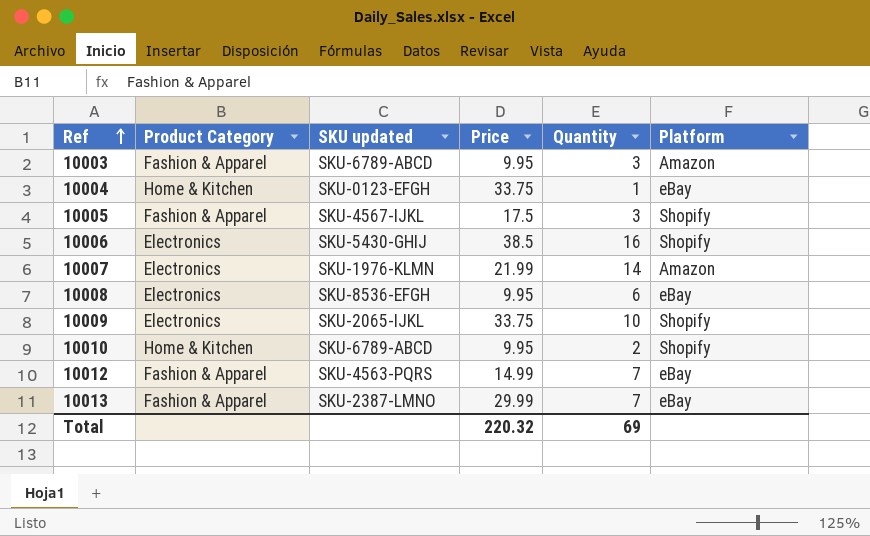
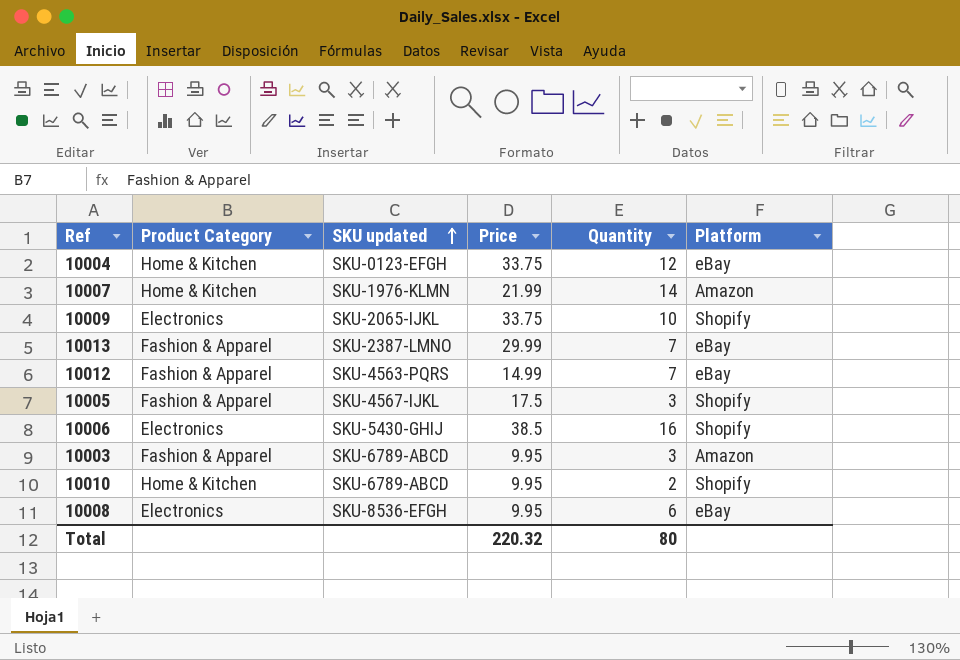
row order: Ref ascending -> SKU updated ascending
10004 | Quantity: 1 -> 12
10007 | Product Category: Electronics -> Home & Kitchen
Total | Quantity: 69 -> 80

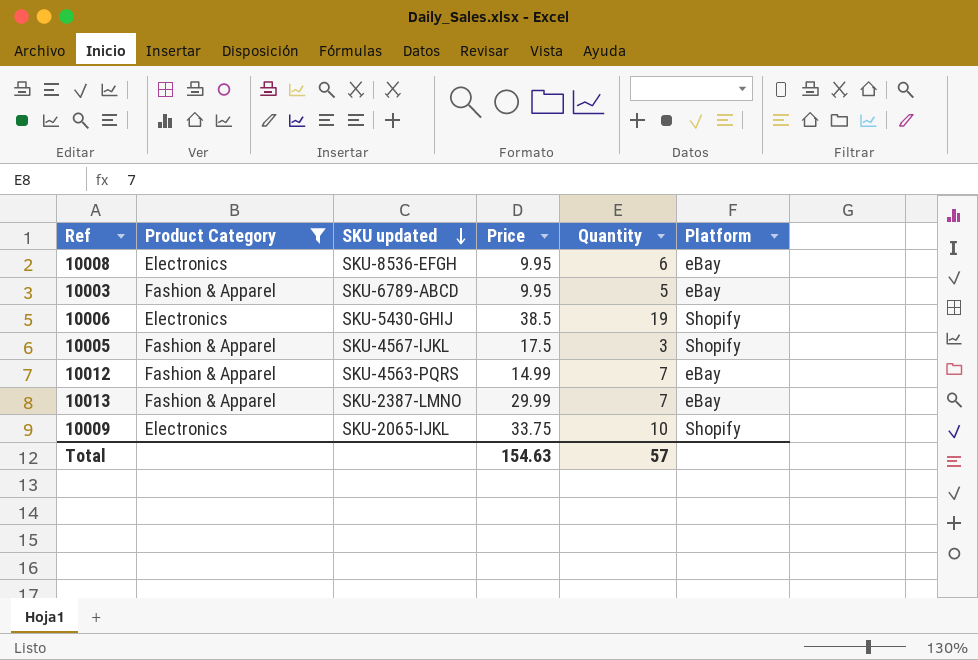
filter: none -> Product Category != Home & Kitchen
row order: SKU updated ascending -> SKU updated descending
10003 | Quantity: 3 -> 5
10003 | Platform: Amazon -> eBay
10006 | Quantity: 16 -> 19
Total | Price: 220.32 -> 154.63
Total | Quantity: 80 -> 57

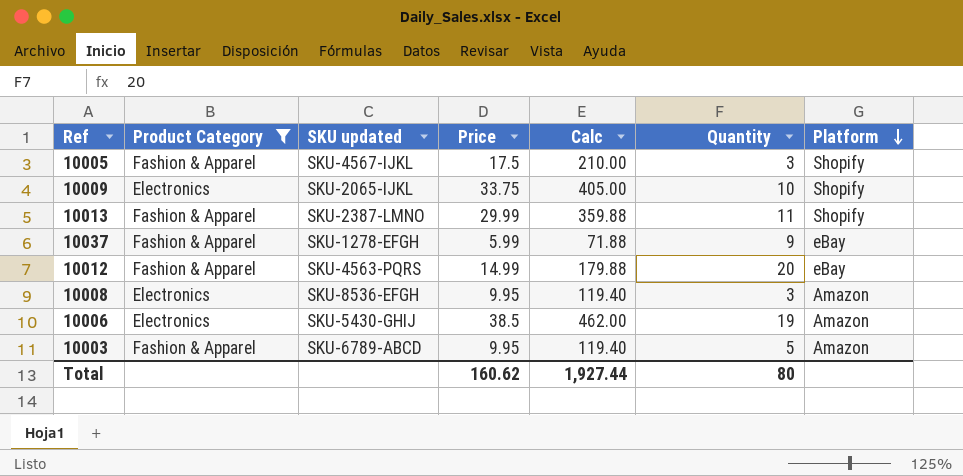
row order: SKU updated descending -> Platform descending
column Calc | formula: none -> [Price] * 12
10013 | Quantity: 7 -> 11
10013 | Platform: eBay -> Shopify
row 10037: none -> Fashion & Apparel | SKU-1278-EFGH | 5.99 | 71.88 | 9 | eBay
10012 | Quantity: 7 -> 20
10008 | Quantity: 6 -> 3
10008 | Platform: eBay -> Amazon
10006 | Platform: Shopify -> Amazon
10003 | Platform: eBay -> Amazon
Total | Price: 154.63 -> 160.62
Total | Quantity: 57 -> 80

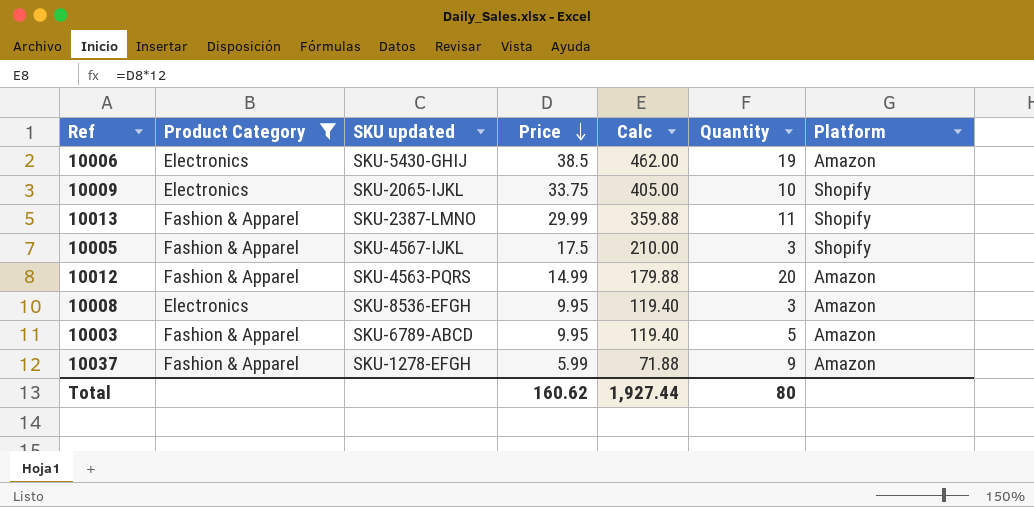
row order: Platform descending -> Price descending
10012 | Platform: eBay -> Amazon
10037 | Platform: eBay -> Amazon

